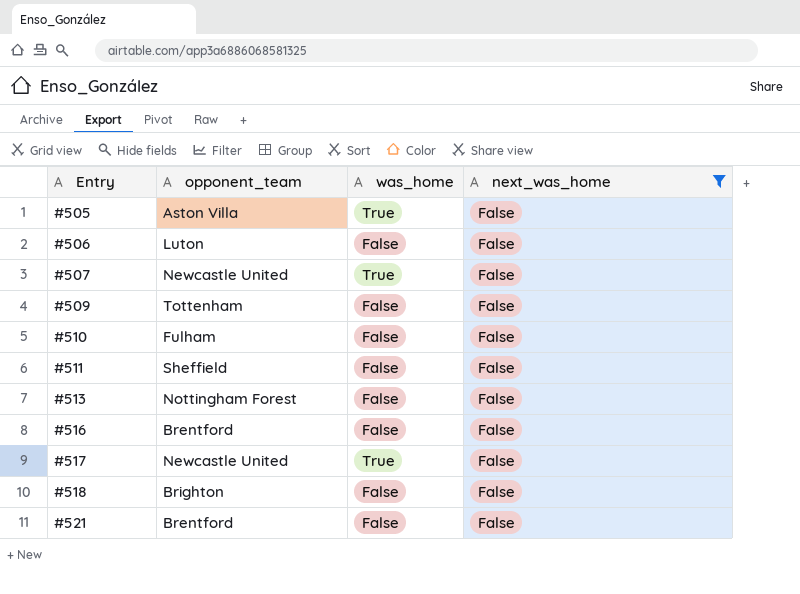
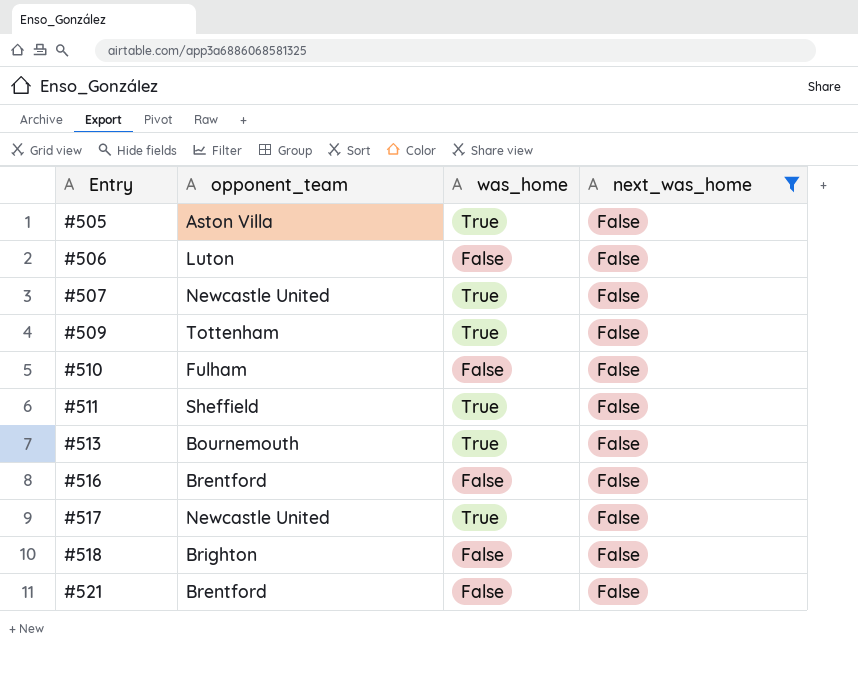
#509 | was_home: False -> True
#511 | was_home: False -> True
#513 | opponent_team: Nottingham Forest -> Bournemouth
#513 | was_home: False -> True

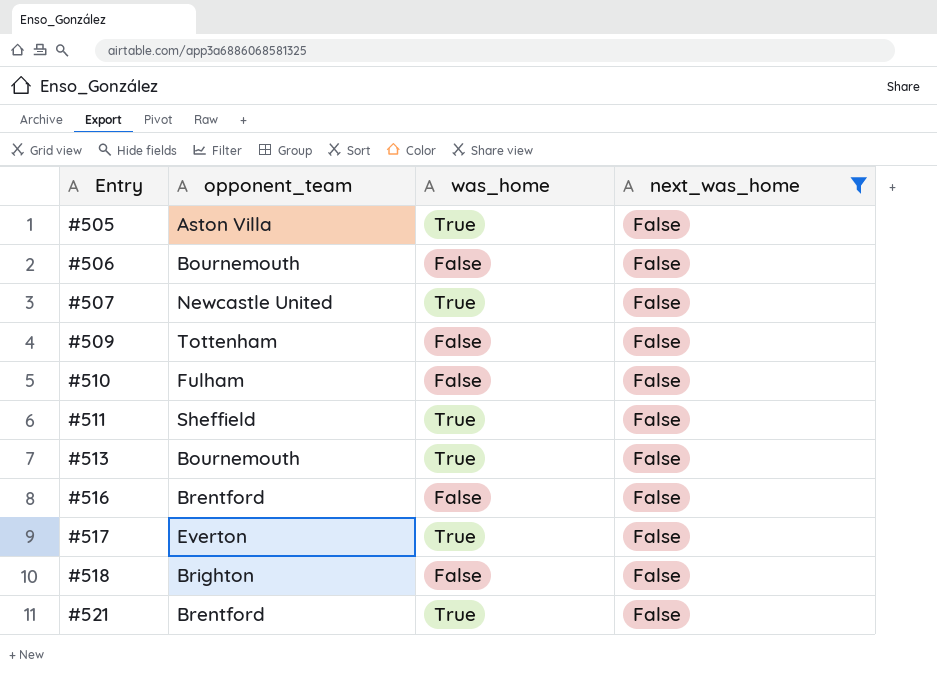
#506 | opponent_team: Luton -> Bournemouth
#509 | was_home: True -> False
#517 | opponent_team: Newcastle United -> Everton
#521 | was_home: False -> True

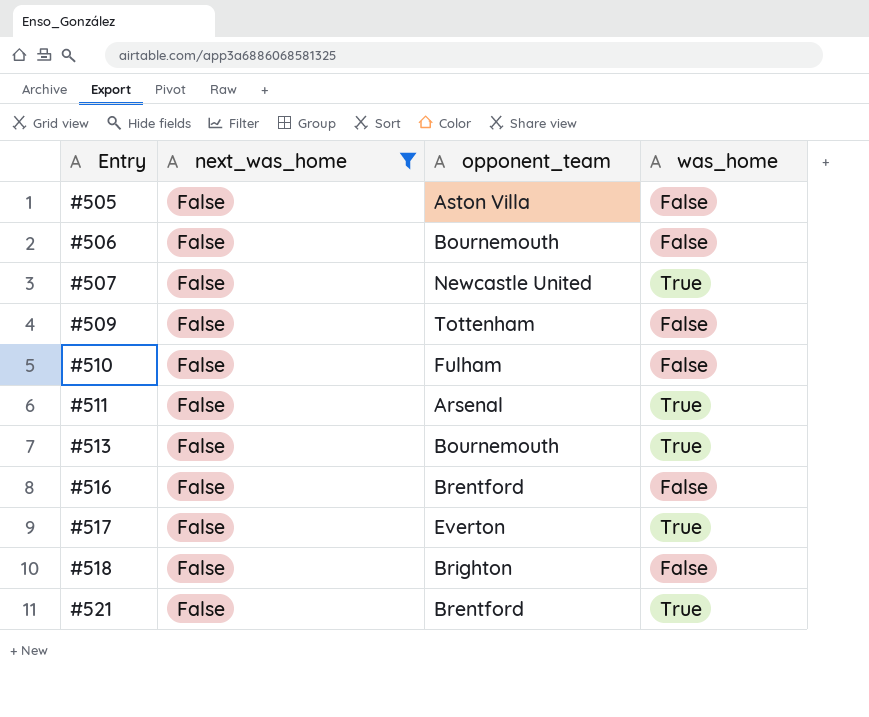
column next_was_home | position: 4 -> 2
#505 | was_home: True -> False
#511 | opponent_team: Sheffield -> Arsenal

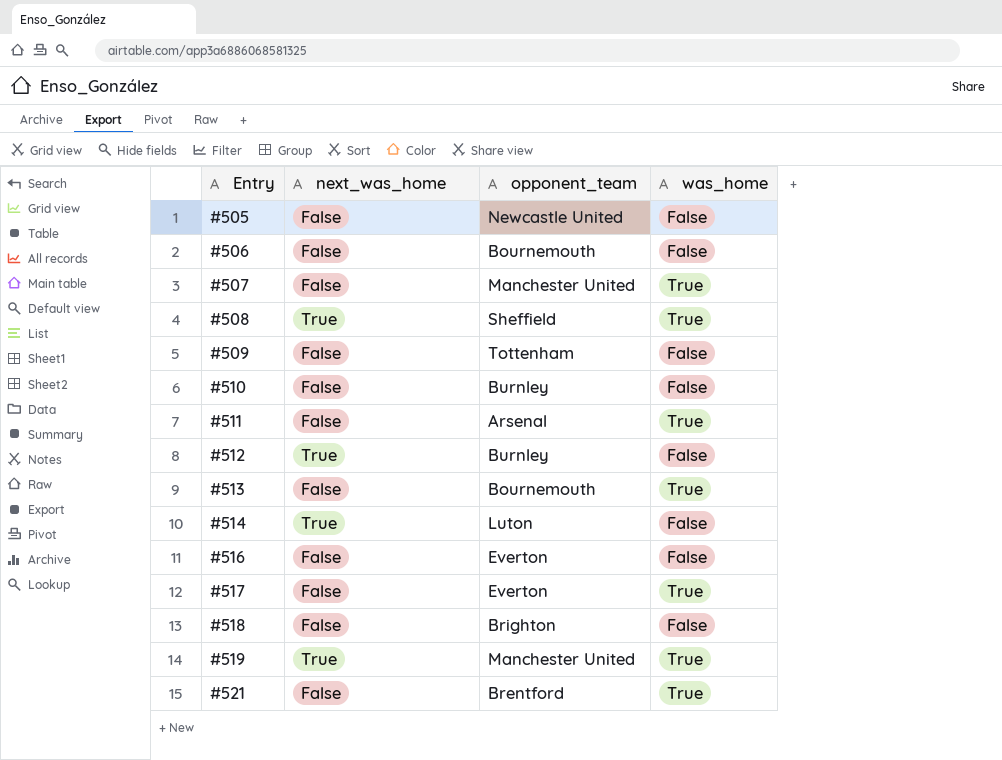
filter: next_was_home = False -> none
#505 | opponent_team: Aston Villa -> Newcastle United
#507 | opponent_team: Newcastle United -> Manchester United
#510 | opponent_team: Fulham -> Burnley
#516 | opponent_team: Brentford -> Everton

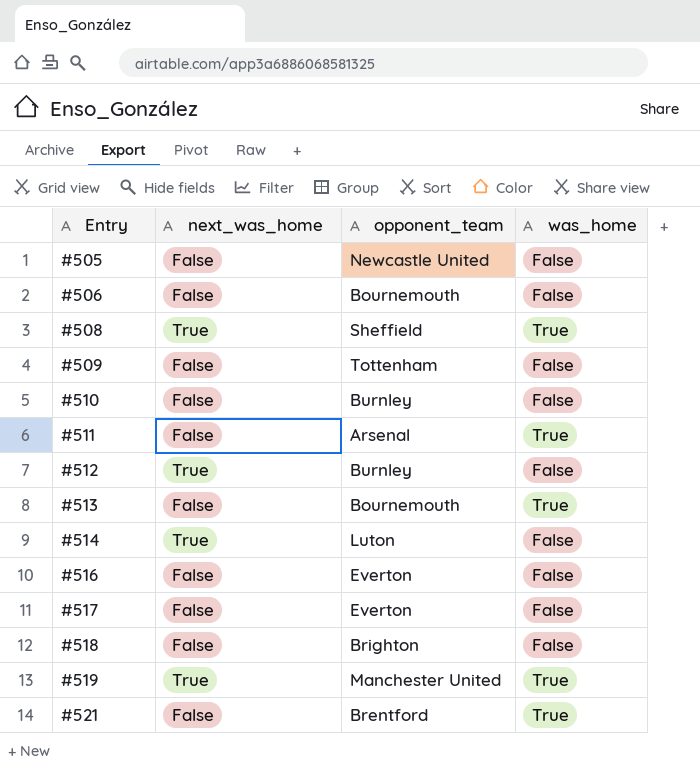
row #507: False | Manchester United | True -> none
#517 | was_home: True -> False

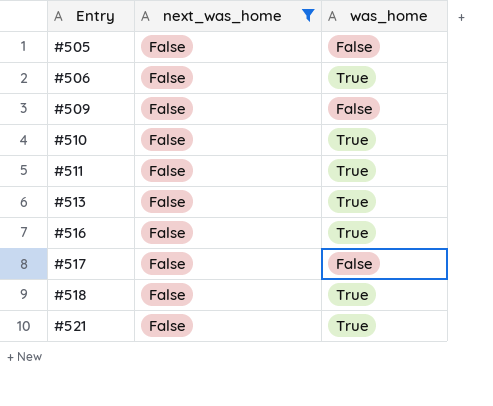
filter: none -> next_was_home = False
column opponent_team | position: 3 -> none
#506 | was_home: False -> True
#510 | was_home: False -> True
#516 | was_home: False -> True
#518 | was_home: False -> True

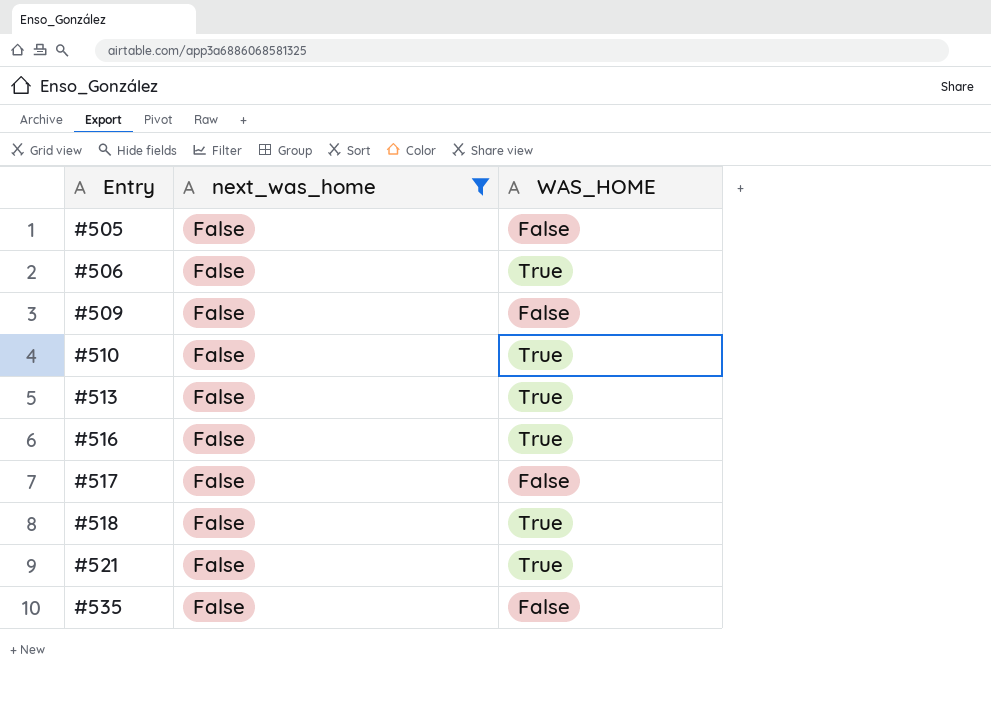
column name: was_home -> WAS_HOME
row #511: False | True -> none
row #535: none -> False | False

